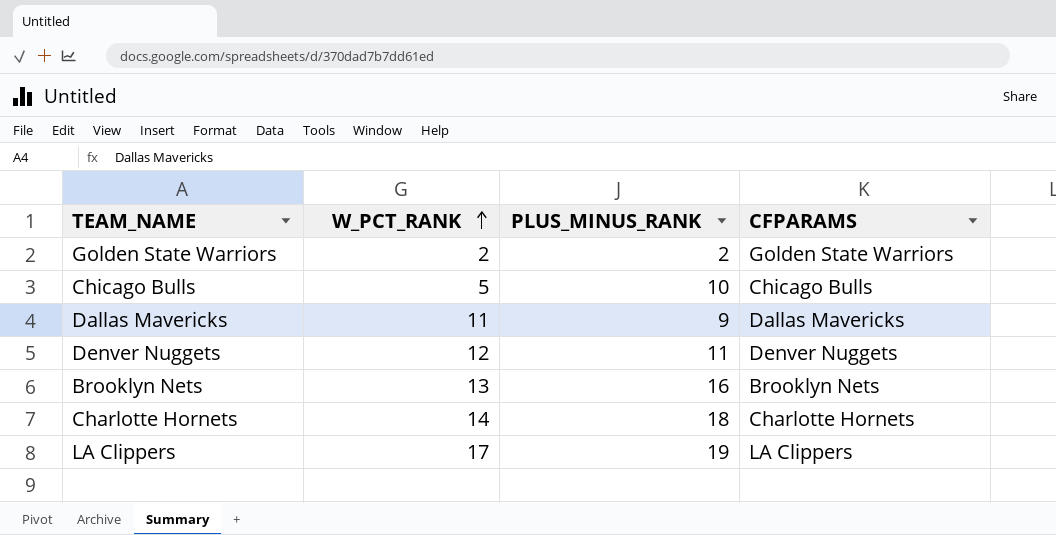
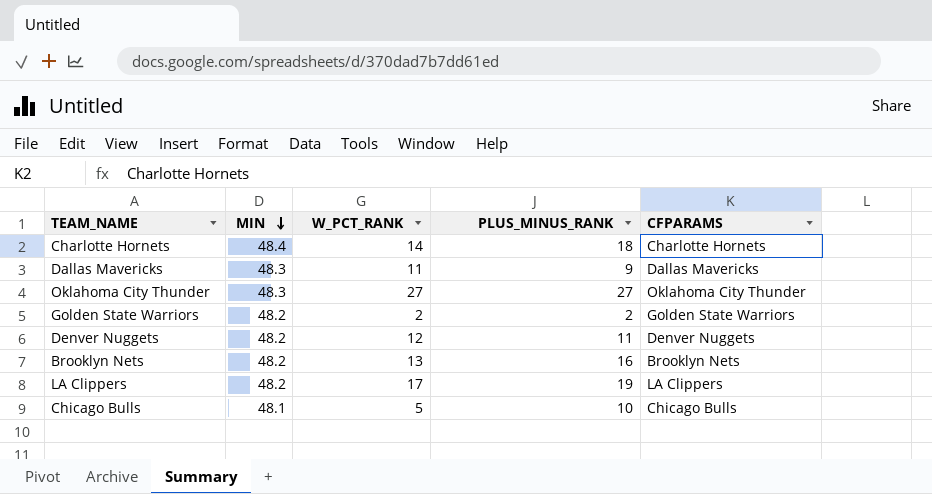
row order: W_PCT_RANK ascending -> MIN descending
column MIN | position: none -> 2
row Oklahoma City Thunder: none -> 48.3 | 27 | 27 | Oklahoma City Thunder

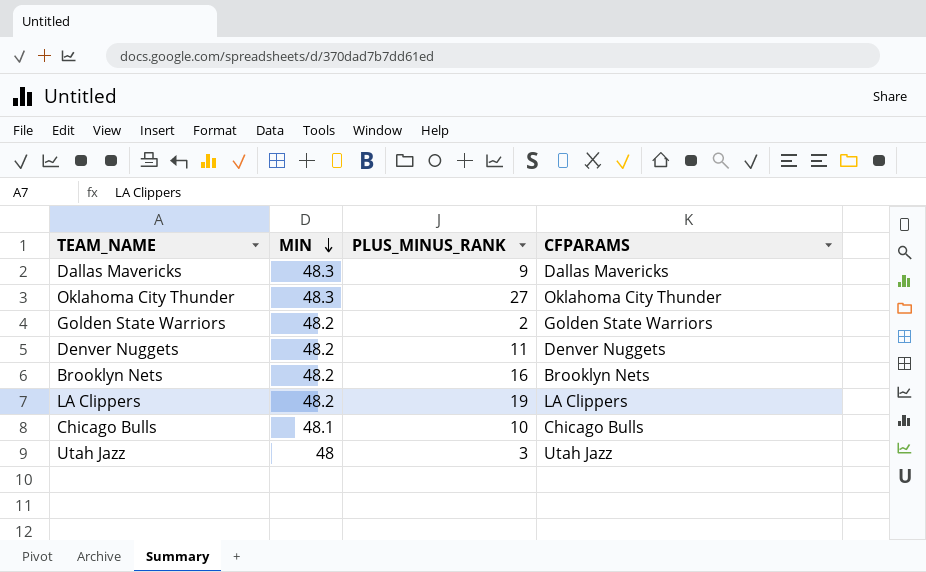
column W_PCT_RANK | position: 3 -> none
row Charlotte Hornets: 48.4 | 14 | 18 | Charlotte Hornets -> none
row Utah Jazz: none -> 48 | 3 | Utah Jazz

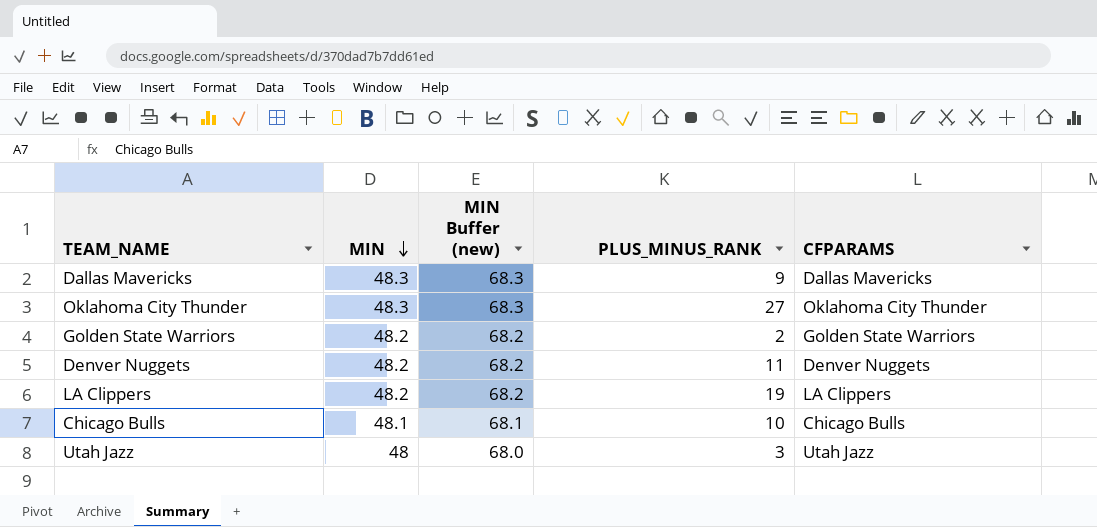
column MIN Buffer (new) | formula: none -> [MIN] + 20
row Brooklyn Nets: 48.2 | 16 | Brooklyn Nets -> none

